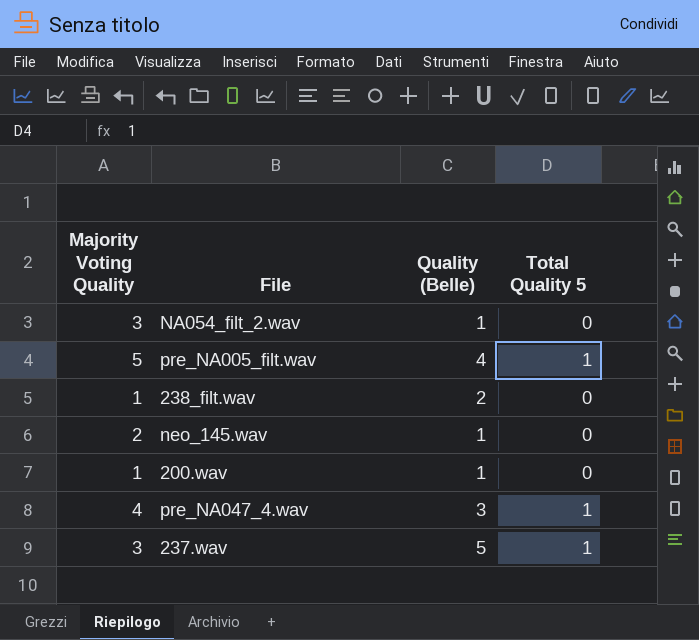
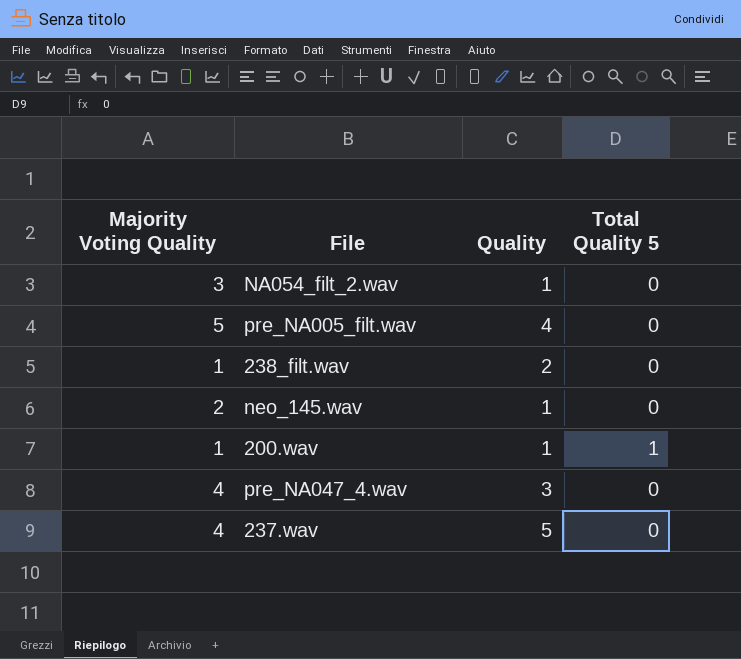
column name: Quality (Belle) -> Quality
pre_NA005_filt.wav | Total Quality 5: 1 -> 0
200.wav | Total Quality 5: 0 -> 1
pre_NA047_4.wav | Total Quality 5: 1 -> 0
237.wav | Majority Voting Quality: 3 -> 4
237.wav | Total Quality 5: 1 -> 0

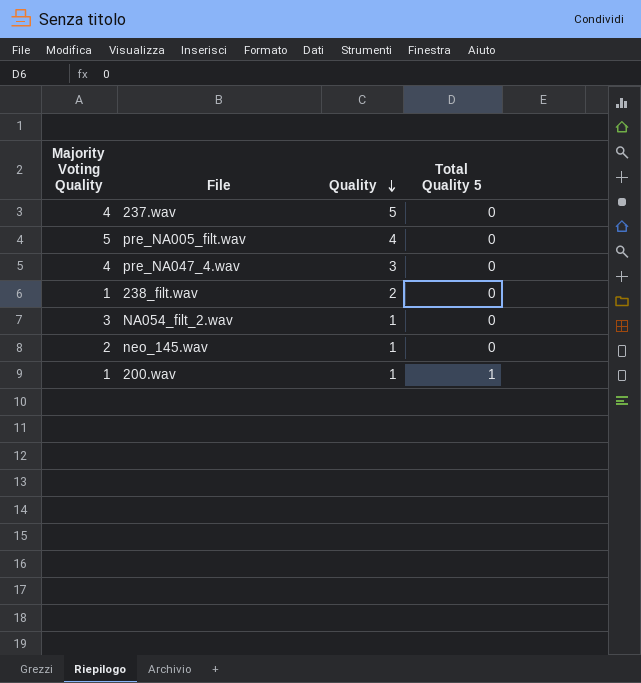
row order: none -> Quality descending

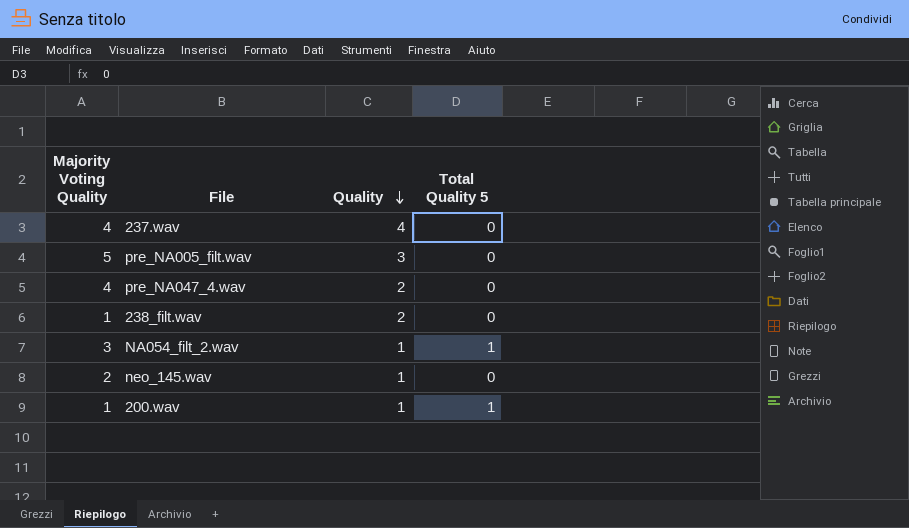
237.wav | Quality: 5 -> 4
pre_NA005_filt.wav | Quality: 4 -> 3
pre_NA047_4.wav | Quality: 3 -> 2
NA054_filt_2.wav | Total Quality 5: 0 -> 1

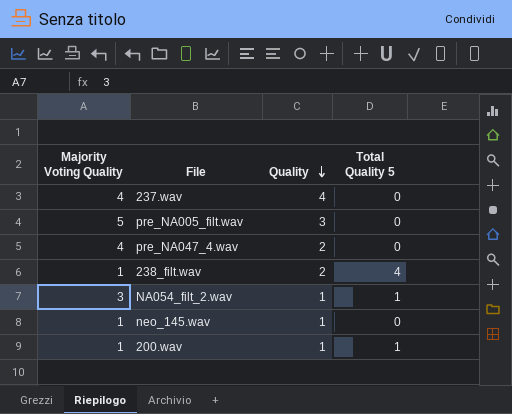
238_filt.wav | Total Quality 5: 0 -> 4
neo_145.wav | Majority Voting Quality: 2 -> 1

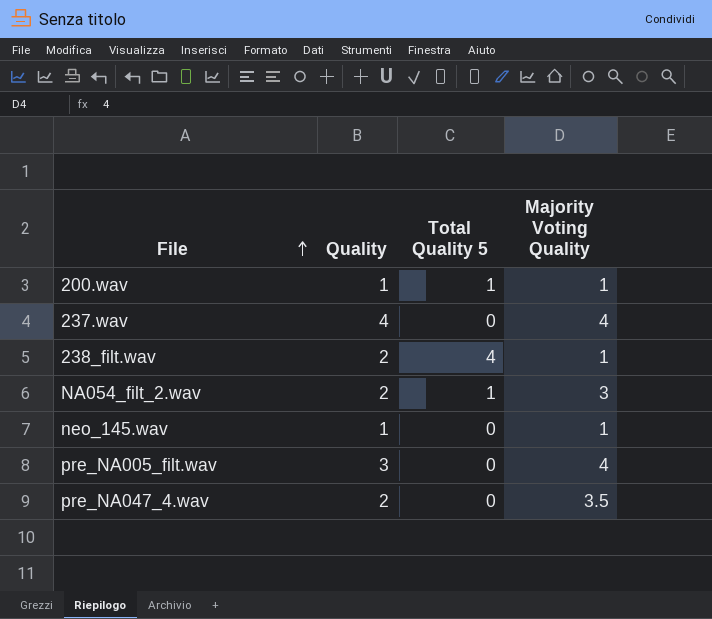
row order: Quality descending -> File ascending
column Majority Voting Quality | position: 1 -> 4
NA054_filt_2.wav | Quality: 1 -> 2
pre_NA005_filt.wav | Majority Voting Quality: 5 -> 4
pre_NA047_4.wav | Majority Voting Quality: 4 -> 3.5

